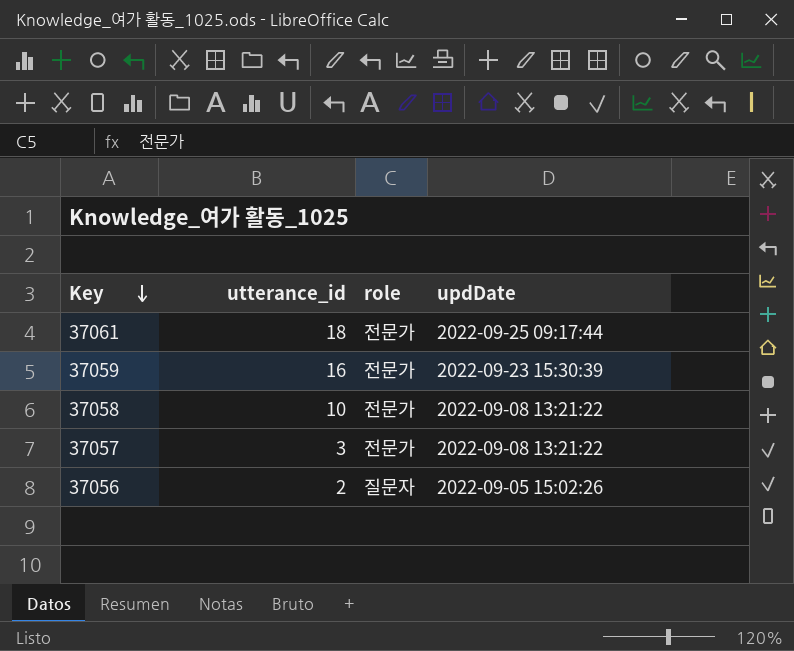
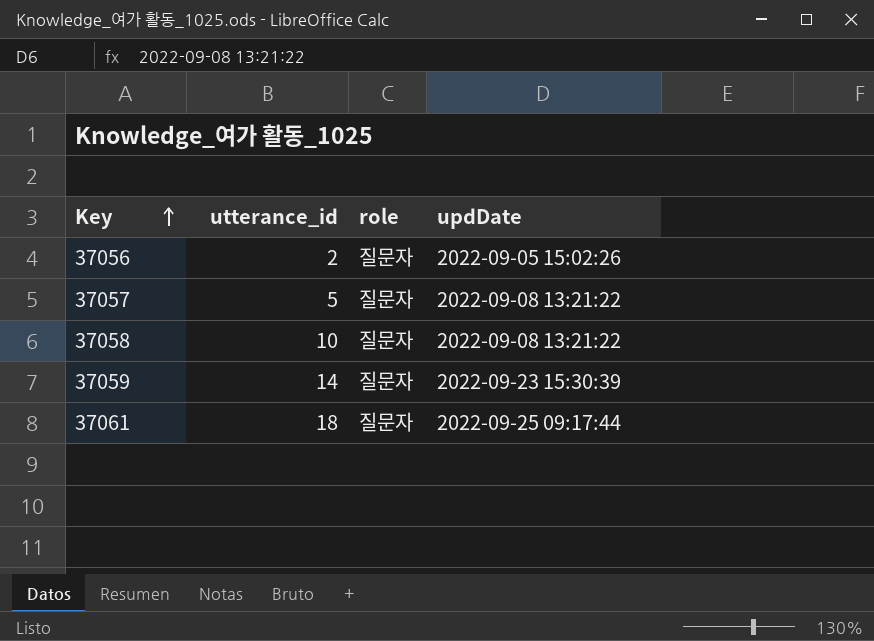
row order: Key descending -> Key ascending
37057 | utterance_id: 3 -> 5
37057 | role: 전문가 -> 질문자
37058 | role: 전문가 -> 질문자
37059 | utterance_id: 16 -> 14
37059 | role: 전문가 -> 질문자
37061 | role: 전문가 -> 질문자

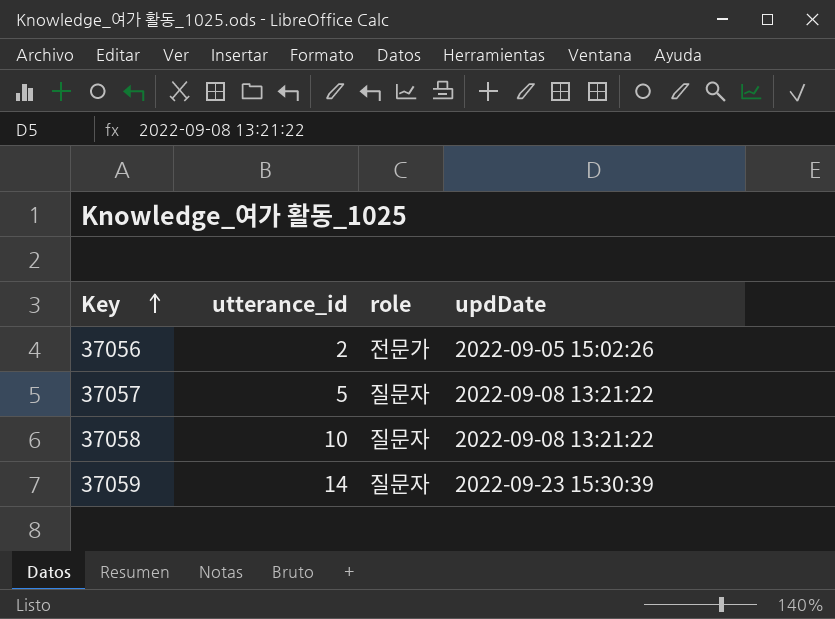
row 37061: 18 | 질문자 | 2022-09-25 09:17:44 -> none
37056 | role: 질문자 -> 전문가

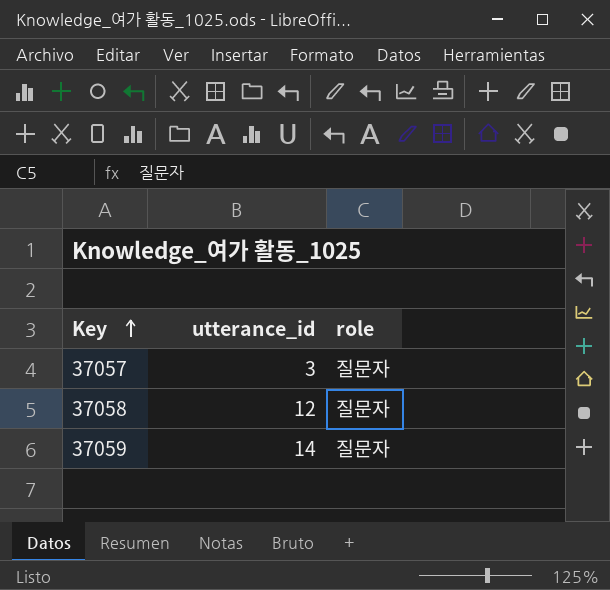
column updDate | position: 4 -> none
row 37056: 2 | 전문가 | 2022-09-05 15:02:26 -> none
37057 | utterance_id: 5 -> 3
37058 | utterance_id: 10 -> 12

